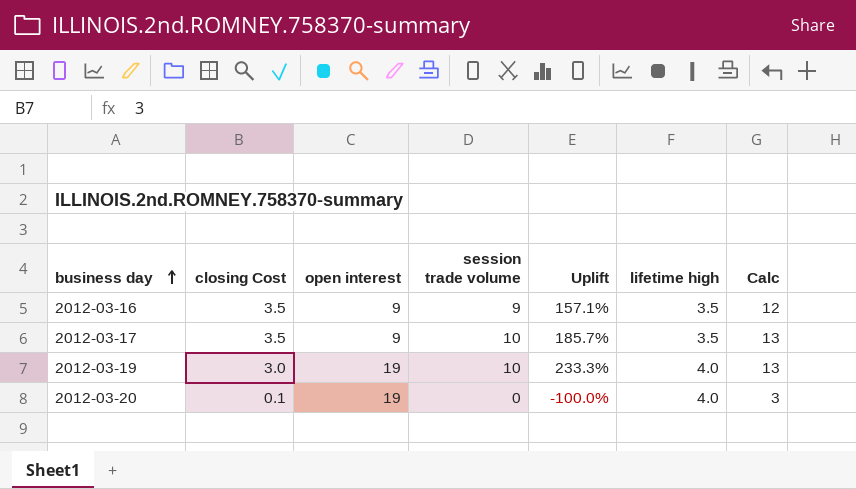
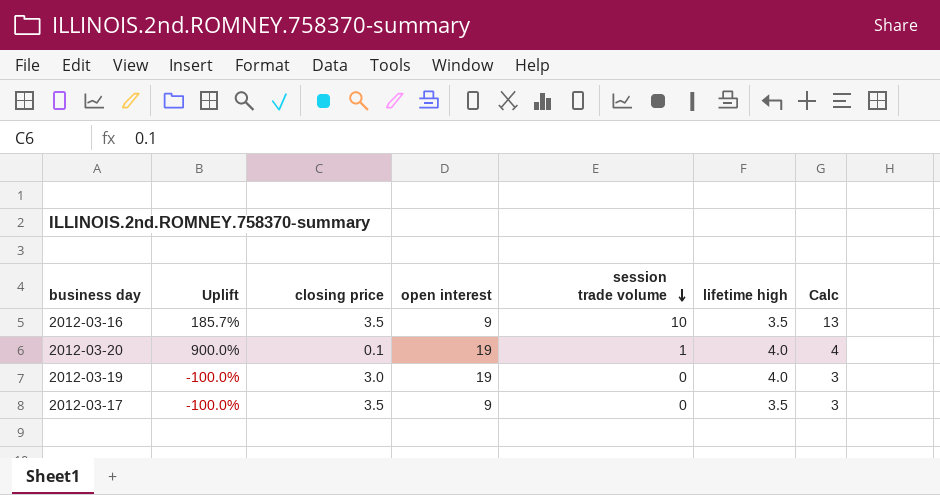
row order: business day ascending -> session trade volume descending
column Uplift | position: 5 -> 2
column name: closing Cost -> closing price
2012-03-16 | Uplift: 157.1% -> 185.7%
2012-03-16 | session trade volume: 9 -> 10
2012-03-16 | Calc: 12 -> 13
2012-03-20 | Uplift: -100.0% -> 900.0%
2012-03-20 | session trade volume: 0 -> 1
2012-03-20 | Calc: 3 -> 4
2012-03-19 | Uplift: 233.3% -> -100.0%
2012-03-19 | session trade volume: 10 -> 0
2012-03-19 | Calc: 13 -> 3
2012-03-17 | Uplift: 185.7% -> -100.0%
2012-03-17 | session trade volume: 10 -> 0
2012-03-17 | Calc: 13 -> 3

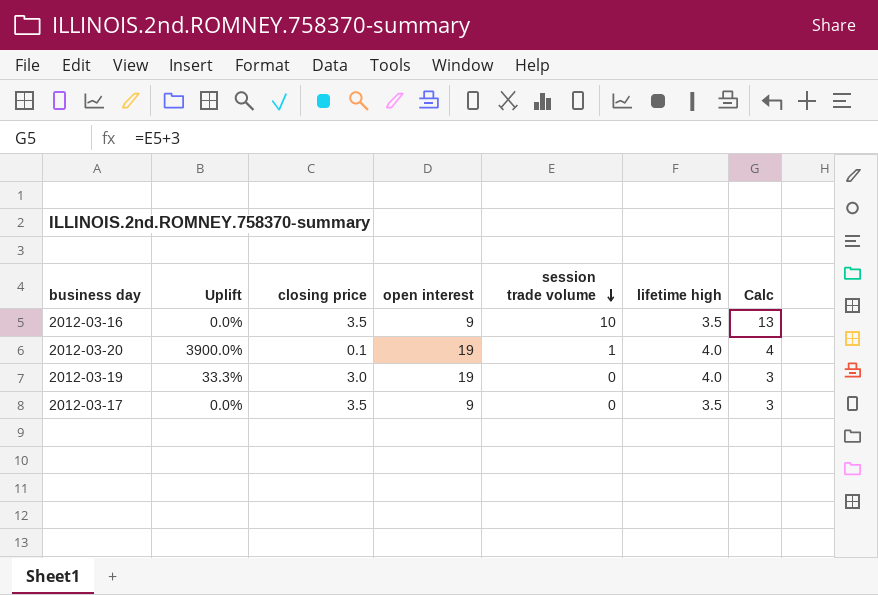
column Uplift | formula: ([session trade volume] - [closing price]) / [closing price] -> ([lifetime high] - [closing price]) / [closing price]

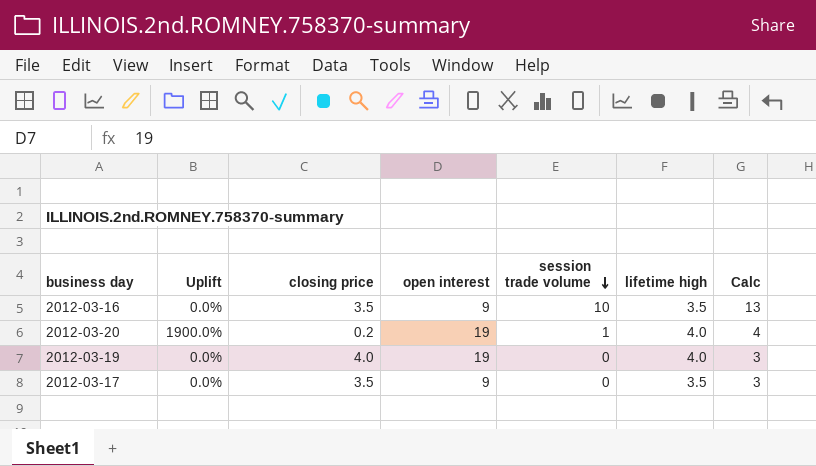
2012-03-20 | Uplift: 3900.0% -> 1900.0%
2012-03-20 | closing price: 0.1 -> 0.2
2012-03-19 | Uplift: 33.3% -> 0.0%
2012-03-19 | closing price: 3.0 -> 4.0

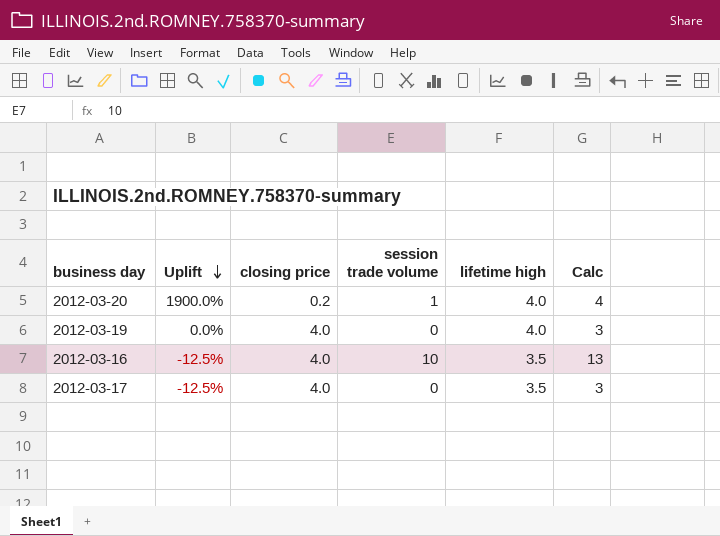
row order: session trade volume descending -> Uplift descending
column open interest | position: 4 -> none
2012-03-16 | Uplift: 0.0% -> -12.5%
2012-03-16 | closing price: 3.5 -> 4.0
2012-03-17 | Uplift: 0.0% -> -12.5%
2012-03-17 | closing price: 3.5 -> 4.0

